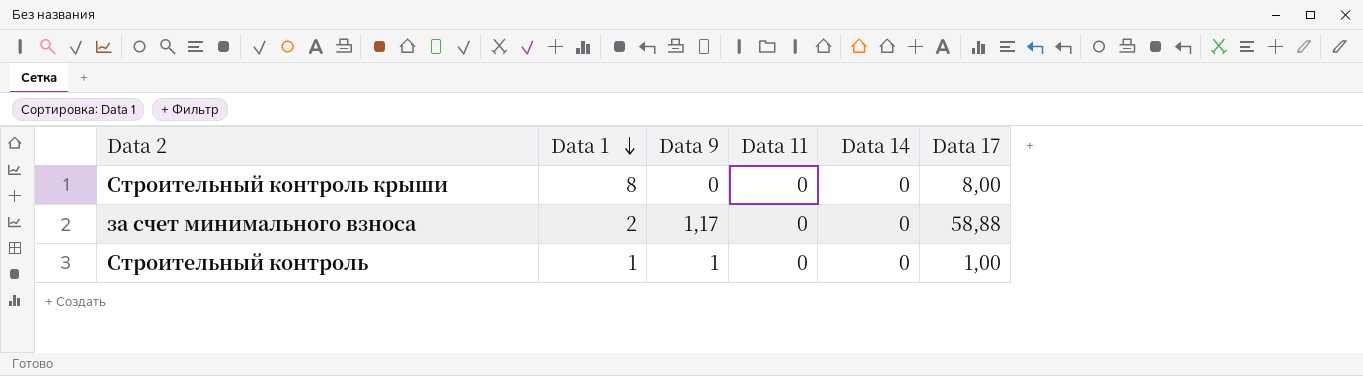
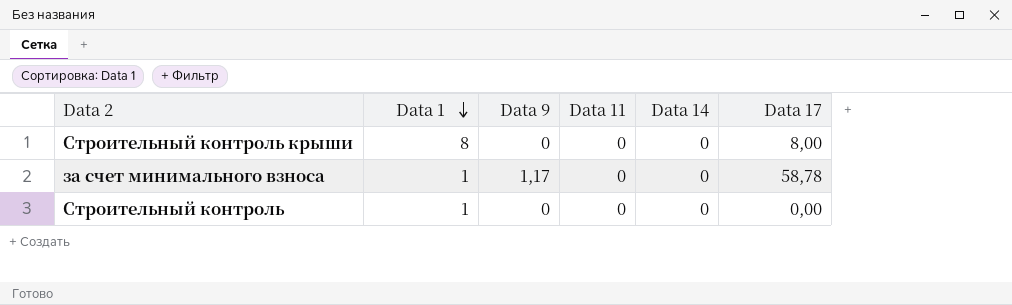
за счет минимального взноса | Data 1: 2 -> 1
за счет минимального взноса | Data 17: 58,88 -> 58,78
Строительный контроль | Data 9: 1 -> 0
Строительный контроль | Data 17: 1,00 -> 0,00

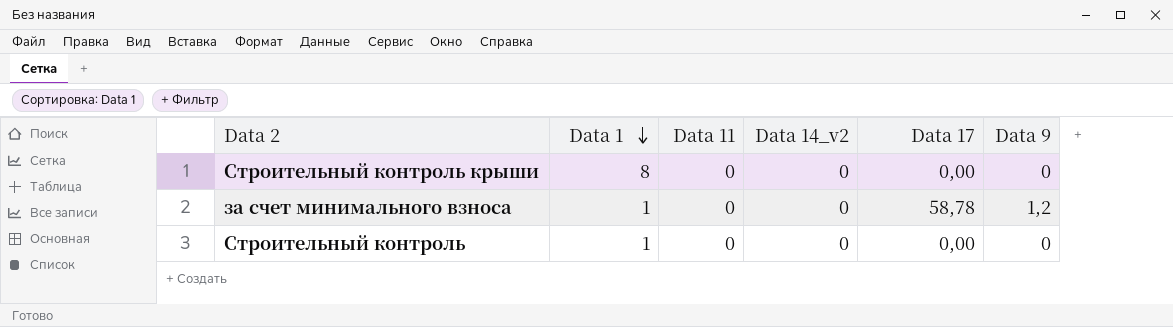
column name: Data 14 -> Data 14_v2
column Data 9 | position: 3 -> 6
Строительный контроль крыши | Data 17: 8,00 -> 0,00
за счет минимального взноса | Data 9: 1,17 -> 1,2

